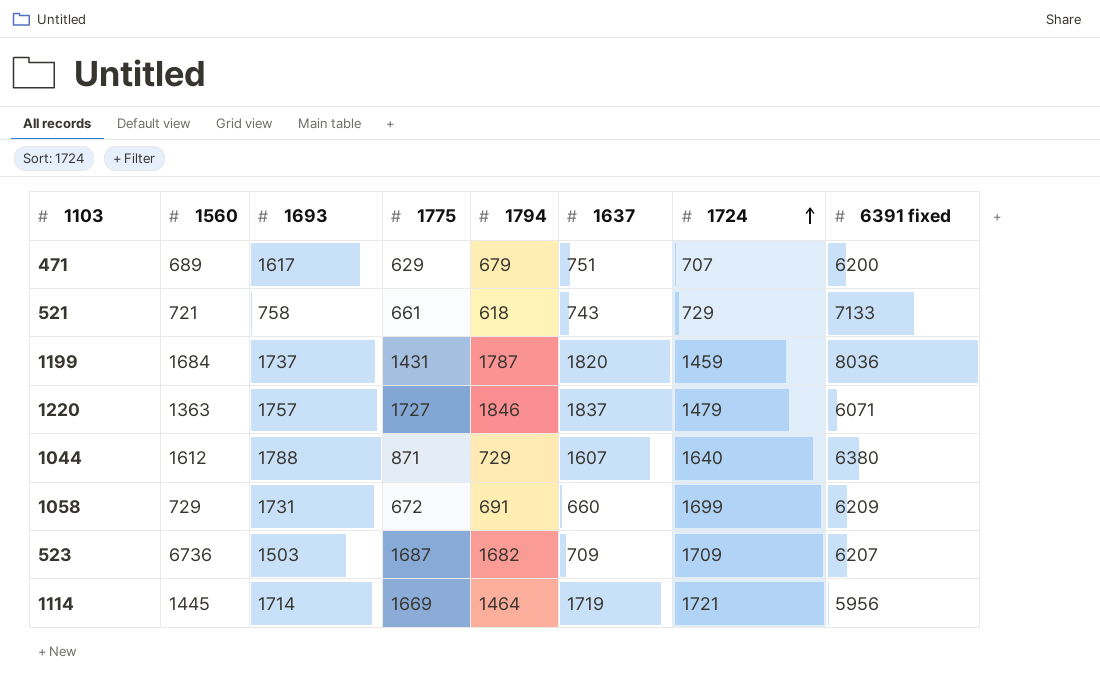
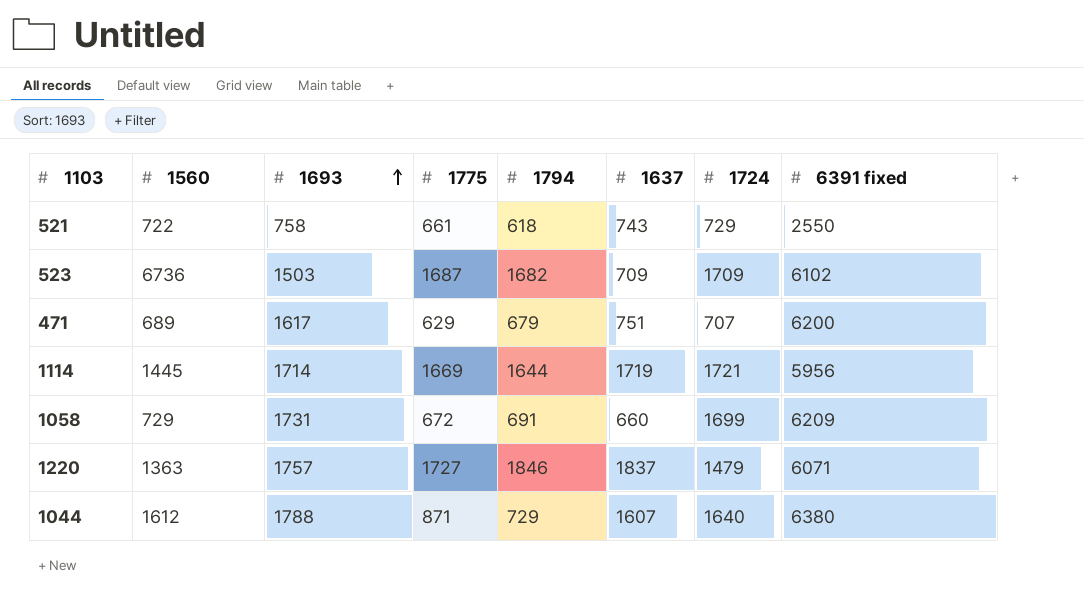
row order: 1724 ascending -> 1693 ascending
row 1199: 1684 | 1737 | 1431 | 1787 | 1820 | 1459 | 8036 -> none
521 | 1560: 721 -> 722
521 | 6391 fixed: 7133 -> 2550
523 | 6391 fixed: 6207 -> 6102
1114 | 1794: 1464 -> 1644

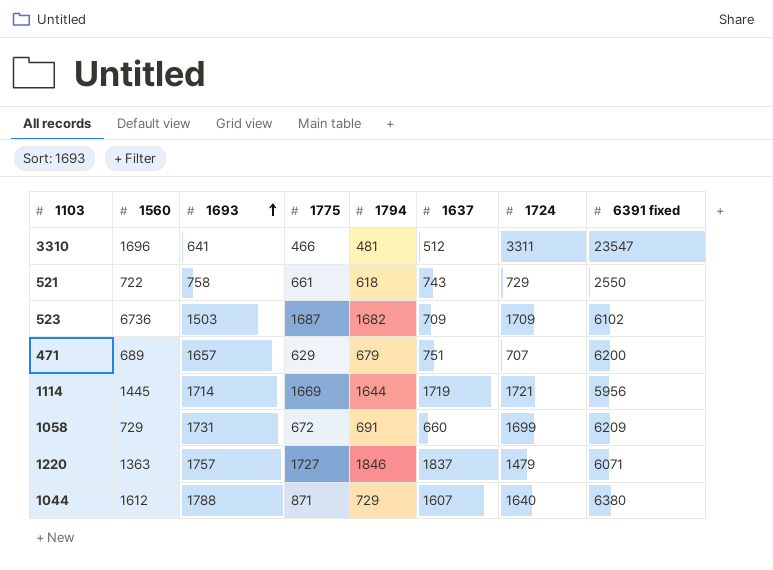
row 3310: none -> 1696 | 641 | 466 | 481 | 512 | 3311 | 23547
471 | 1693: 1617 -> 1657

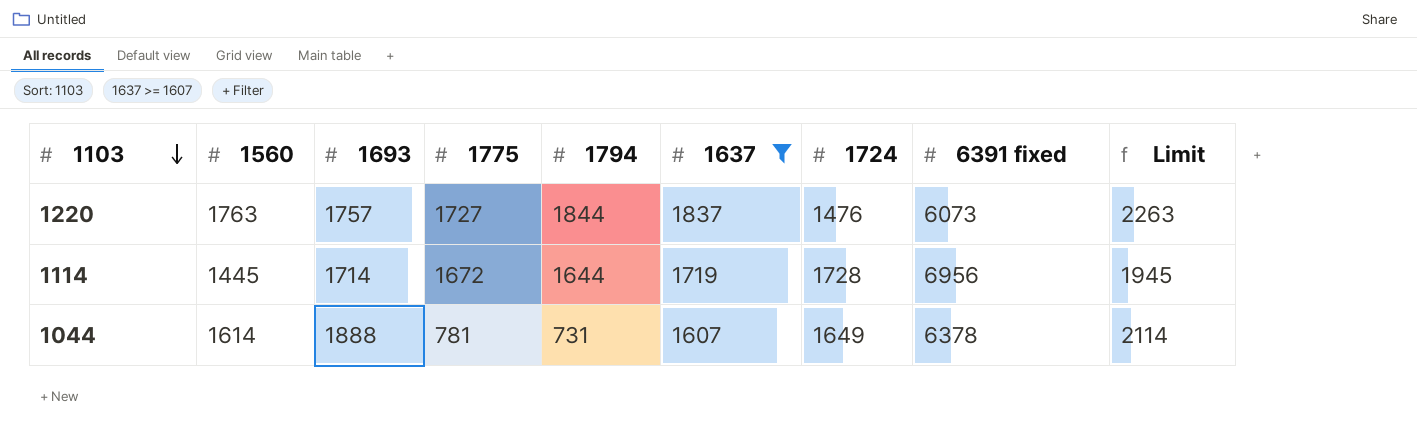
filter: none -> 1637 >= 1607
row order: 1693 ascending -> 1103 descending
column Limit | formula: none -> [1560] + 500
1220 | 1560: 1363 -> 1763
1220 | 1794: 1846 -> 1844
1220 | 1724: 1479 -> 1476
1220 | 6391 fixed: 6071 -> 6073
1114 | 1775: 1669 -> 1672
1114 | 1724: 1721 -> 1728
1114 | 6391 fixed: 5956 -> 6956
1044 | 1560: 1612 -> 1614
1044 | 1693: 1788 -> 1888
1044 | 1775: 871 -> 781
1044 | 1794: 729 -> 731
1044 | 1724: 1640 -> 1649
1044 | 6391 fixed: 6380 -> 6378

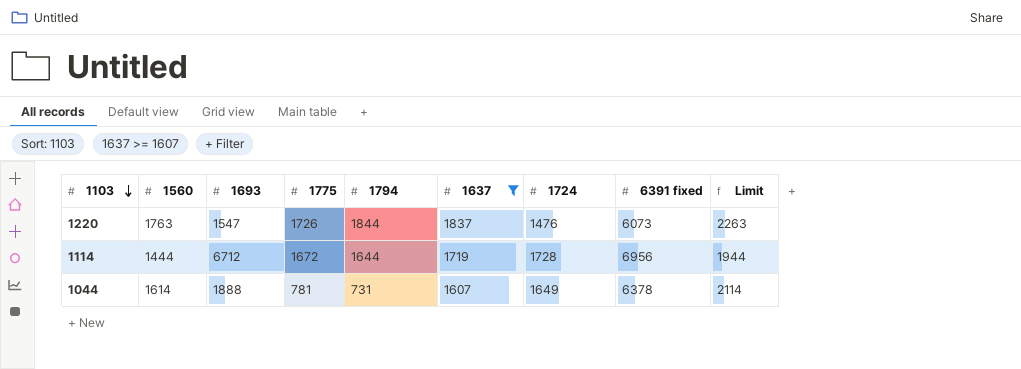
1220 | 1693: 1757 -> 1547
1220 | 1775: 1727 -> 1726
1114 | 1560: 1445 -> 1444
1114 | 1693: 1714 -> 6712
1114 | Limit: 1945 -> 1944

